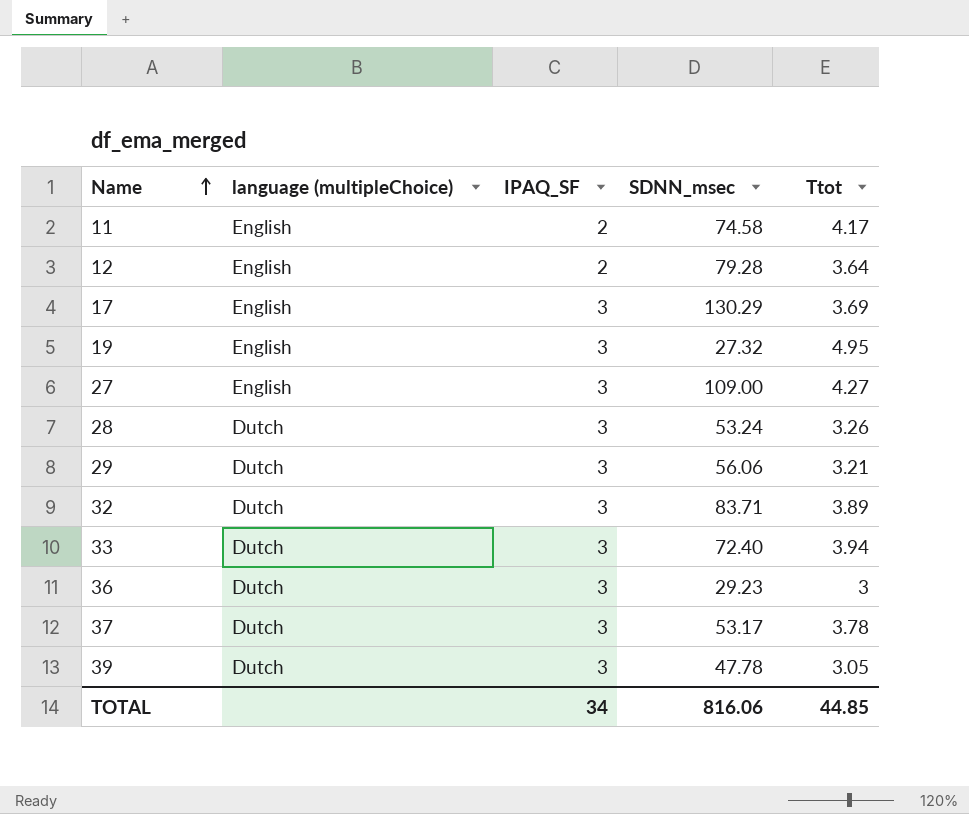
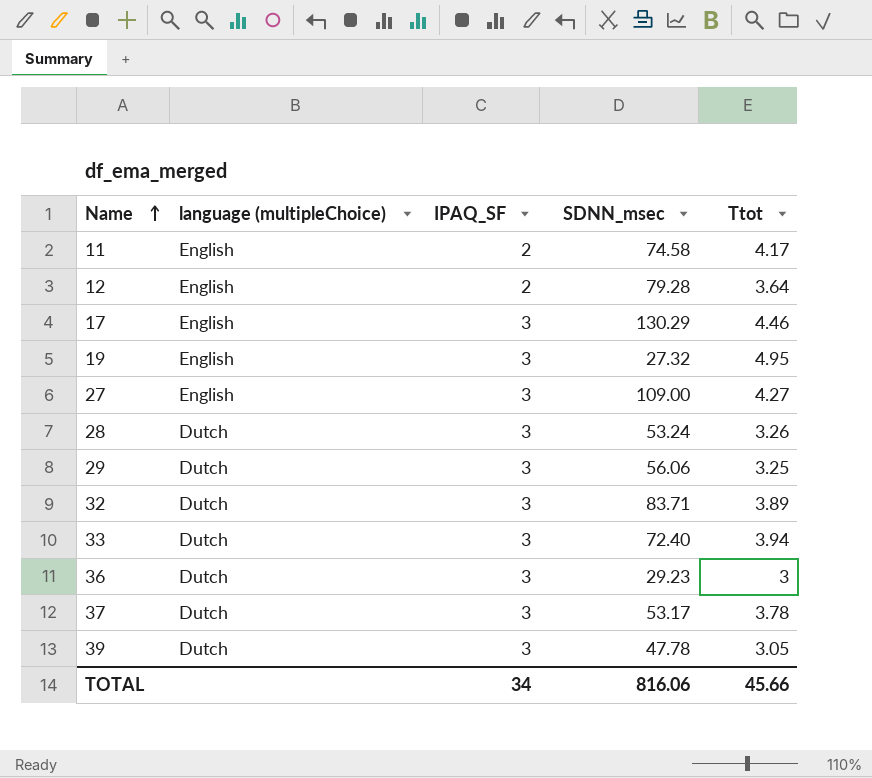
17 | Ttot: 3.69 -> 4.46
29 | Ttot: 3.21 -> 3.25
TOTAL | Ttot: 44.85 -> 45.66

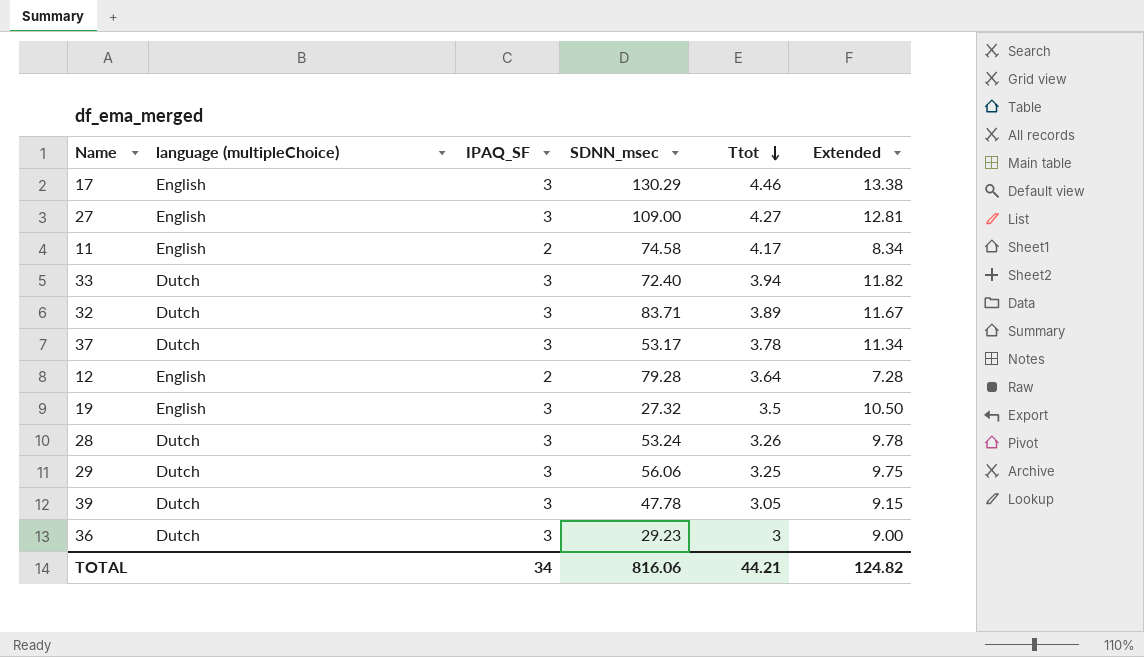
row order: Name ascending -> Ttot descending
column Extended | formula: none -> [IPAQ_SF] * [Ttot]
19 | Ttot: 4.95 -> 3.5
TOTAL | Ttot: 45.66 -> 44.21

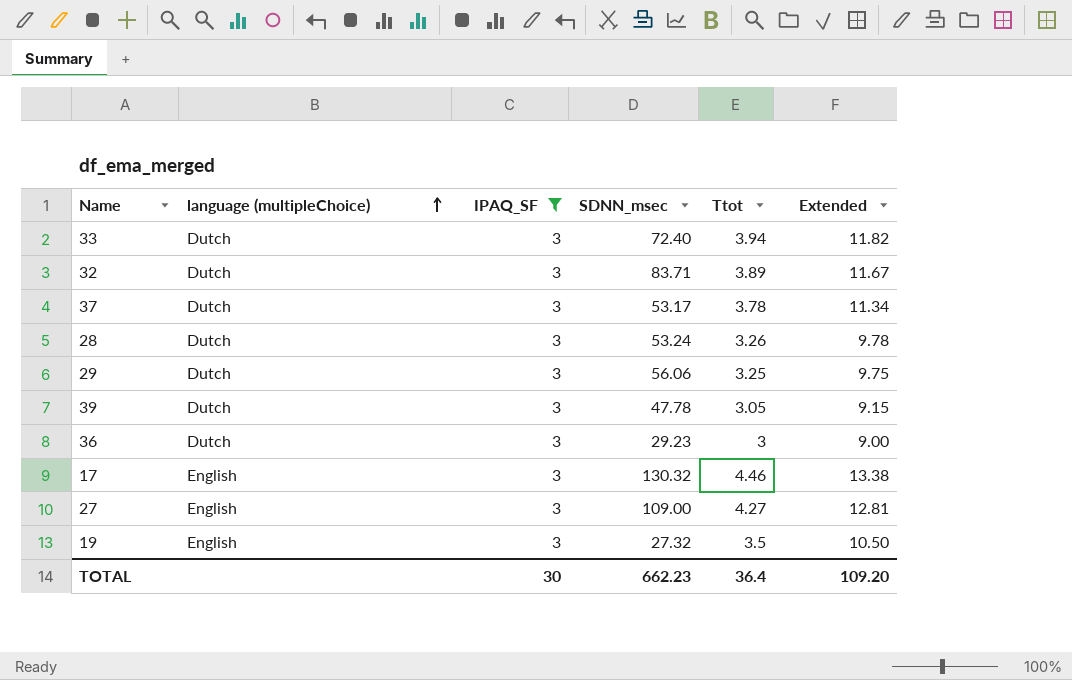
filter: none -> IPAQ_SF = 3
row order: Ttot descending -> language (multipleChoice) ascending
17 | SDNN_msec: 130.29 -> 130.32
TOTAL | IPAQ_SF: 34 -> 30
TOTAL | SDNN_msec: 816.06 -> 662.23
TOTAL | Ttot: 44.21 -> 36.4
TOTAL | Extended: 124.82 -> 109.20

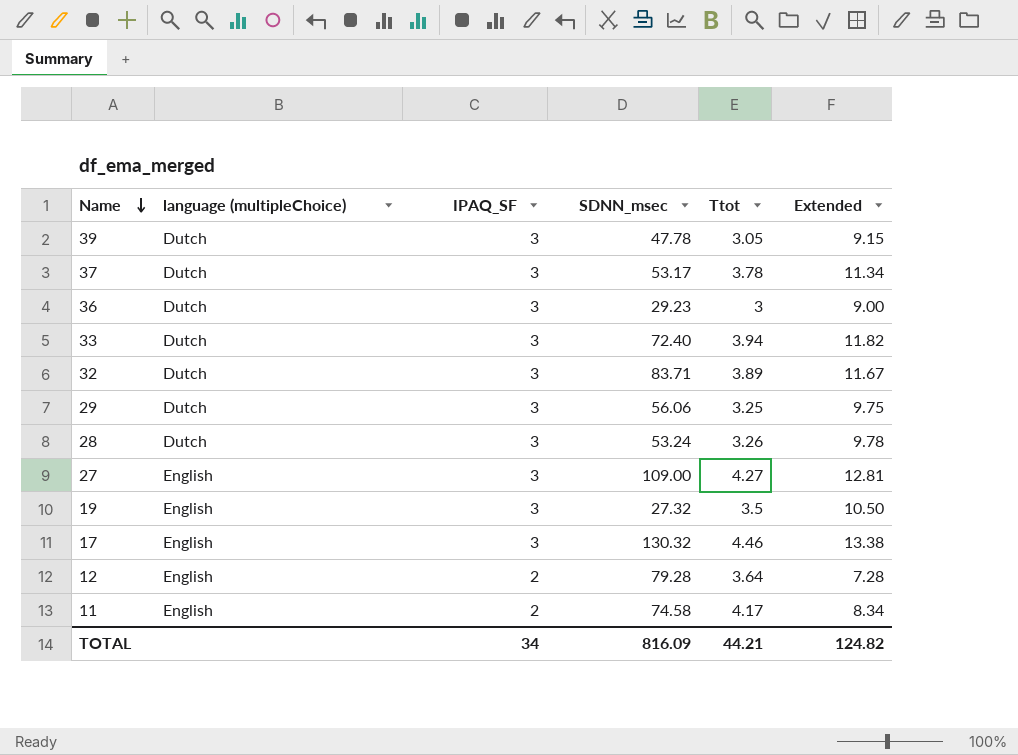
filter: IPAQ_SF = 3 -> none
row order: language (multipleChoice) ascending -> Name descending
TOTAL | IPAQ_SF: 30 -> 34
TOTAL | SDNN_msec: 662.23 -> 816.09
TOTAL | Ttot: 36.4 -> 44.21
TOTAL | Extended: 109.20 -> 124.82

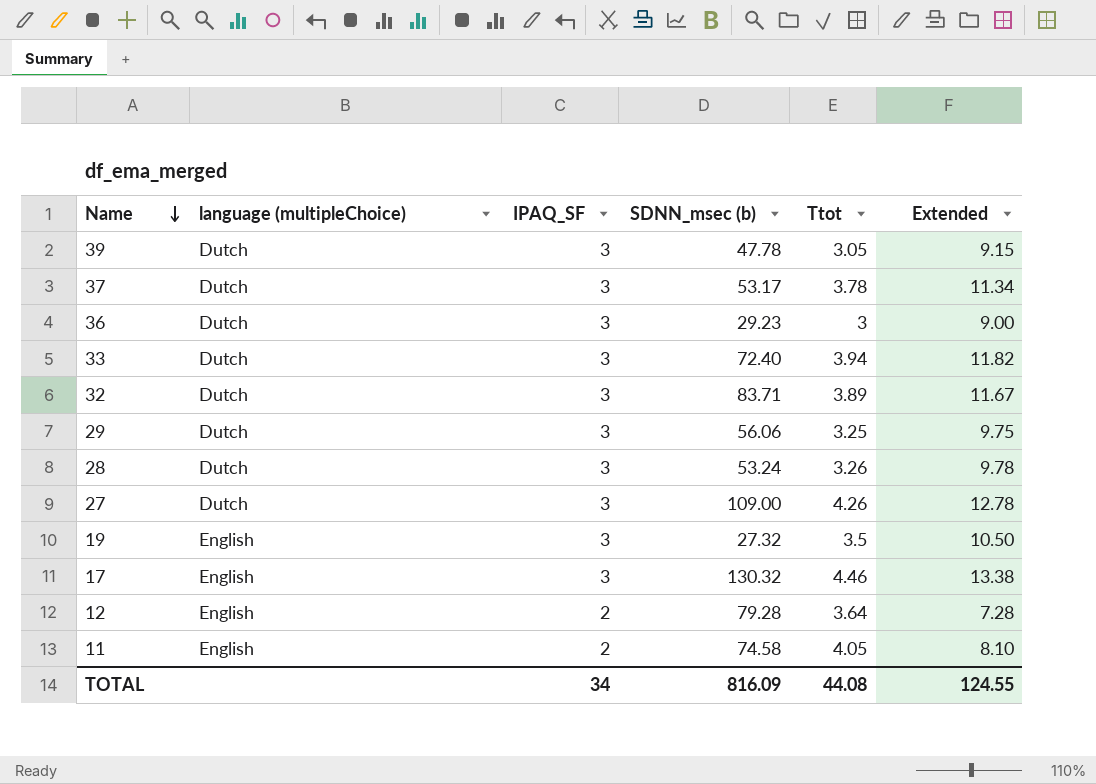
column name: SDNN_msec -> SDNN_msec (b)
27 | language (multipleChoice): English -> Dutch
27 | Ttot: 4.27 -> 4.26
27 | Extended: 12.81 -> 12.78
11 | Ttot: 4.17 -> 4.05
11 | Extended: 8.34 -> 8.10
TOTAL | Ttot: 44.21 -> 44.08
TOTAL | Extended: 124.82 -> 124.55

